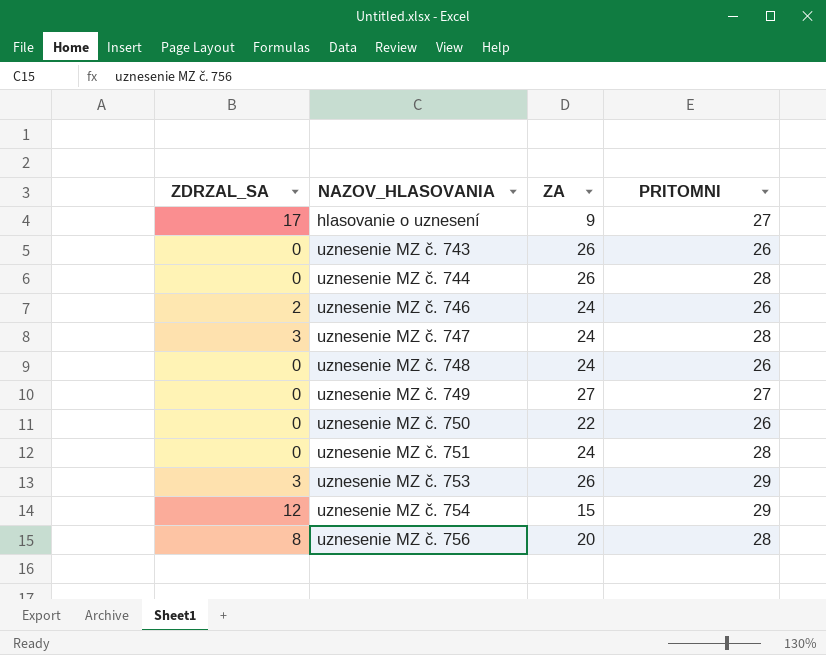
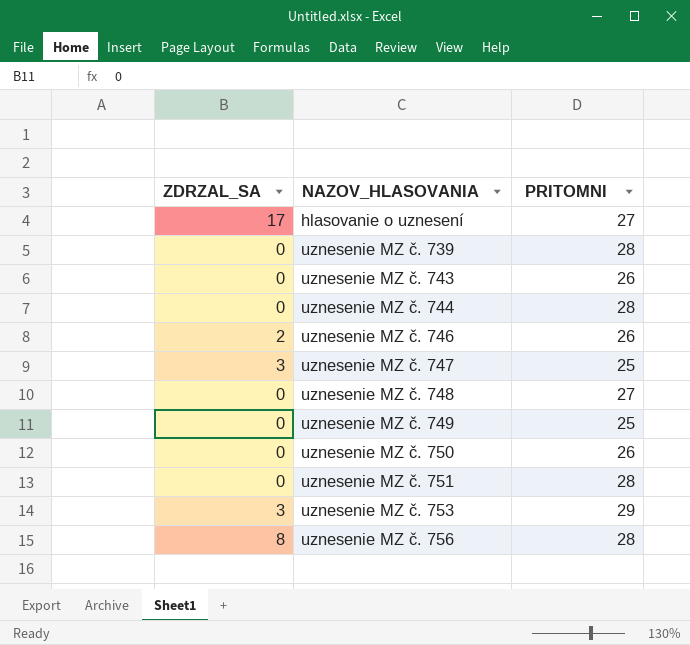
column ZA | position: 3 -> none
row uznesenie MZ č. 754: 12 | 15 | 29 -> none
row uznesenie MZ č. 739: none -> 0 | 28
uznesenie MZ č. 747 | PRITOMNI: 28 -> 25
uznesenie MZ č. 748 | PRITOMNI: 26 -> 27
uznesenie MZ č. 749 | PRITOMNI: 27 -> 25

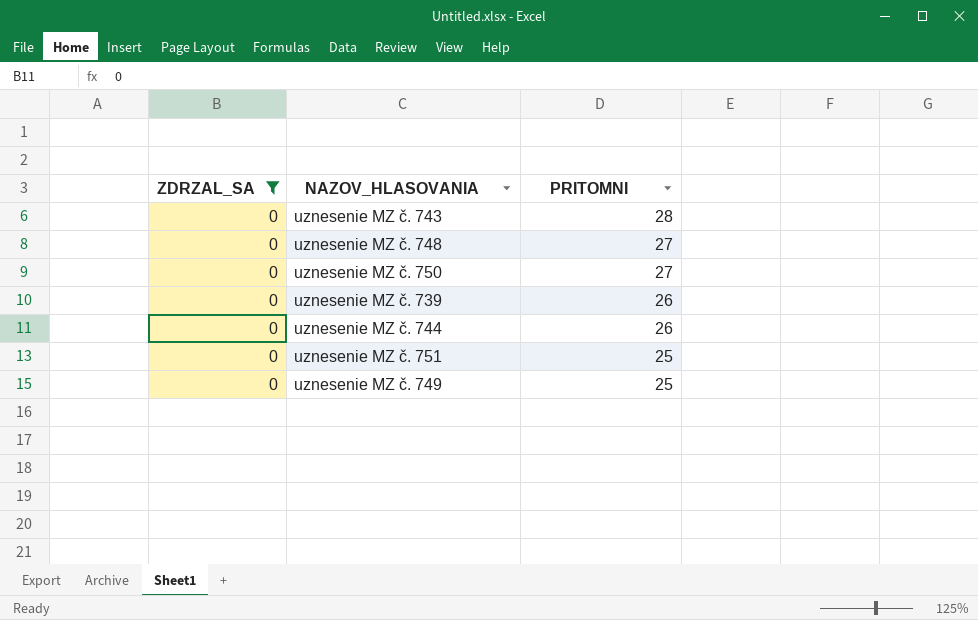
filter: none -> ZDRZAL_SA = 0
row order: NAZOV_HLASOVANIA ascending -> PRITOMNI descending
uznesenie MZ č. 743 | PRITOMNI: 26 -> 28
uznesenie MZ č. 750 | PRITOMNI: 26 -> 27
uznesenie MZ č. 739 | PRITOMNI: 28 -> 26
uznesenie MZ č. 744 | PRITOMNI: 28 -> 26
uznesenie MZ č. 751 | PRITOMNI: 28 -> 25

